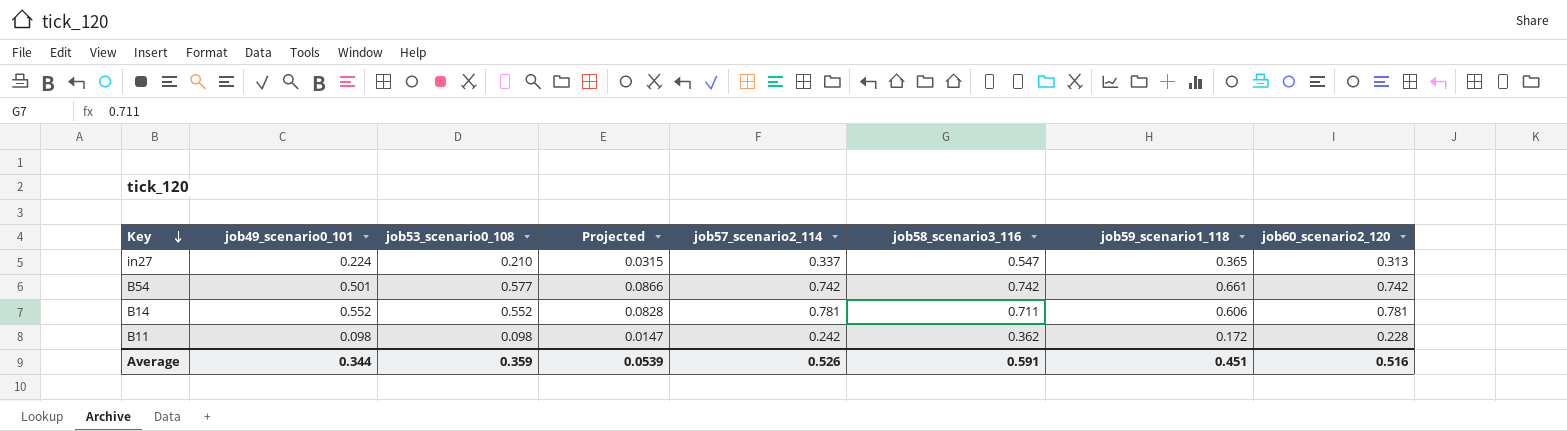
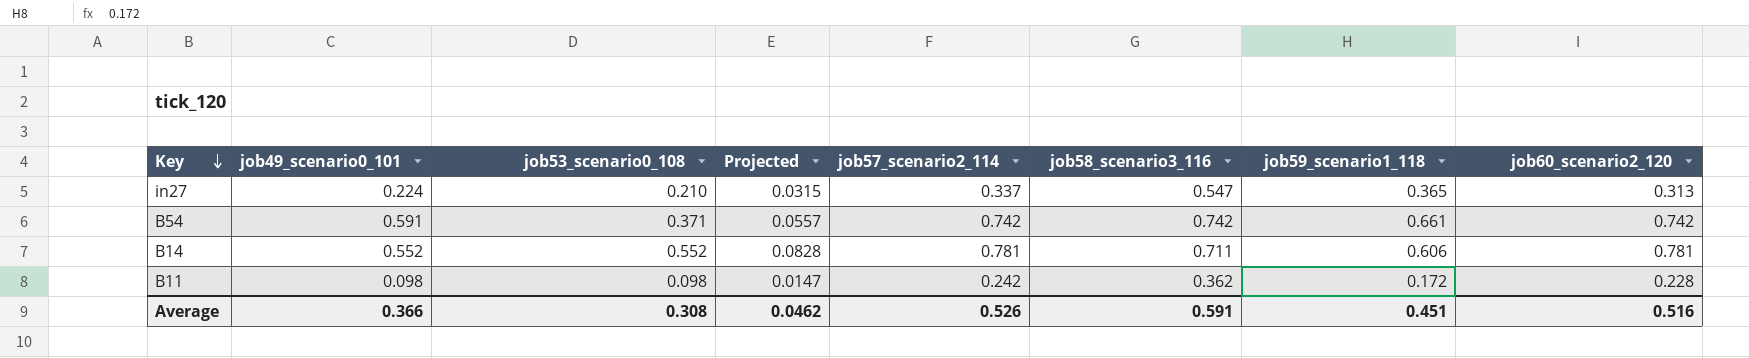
B54 | job49_scenario0_101: 0.501 -> 0.591
B54 | job53_scenario0_108: 0.577 -> 0.371
B54 | Projected: 0.0866 -> 0.0557
Average | job49_scenario0_101: 0.344 -> 0.366
Average | job53_scenario0_108: 0.359 -> 0.308
Average | Projected: 0.0539 -> 0.0462

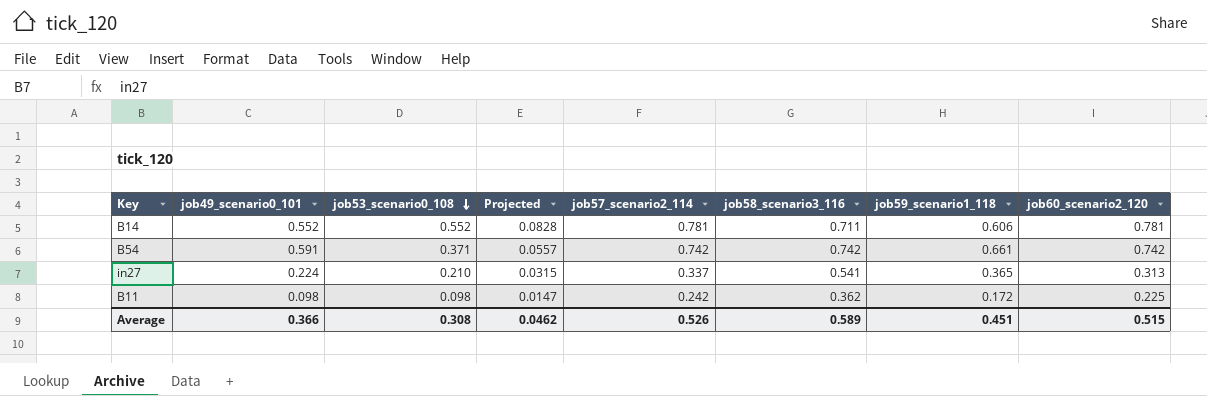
row order: Key descending -> job53_scenario0_108 descending
in27 | job58_scenario3_116: 0.547 -> 0.541
B11 | job60_scenario2_120: 0.228 -> 0.225
Average | job58_scenario3_116: 0.591 -> 0.589
Average | job60_scenario2_120: 0.516 -> 0.515

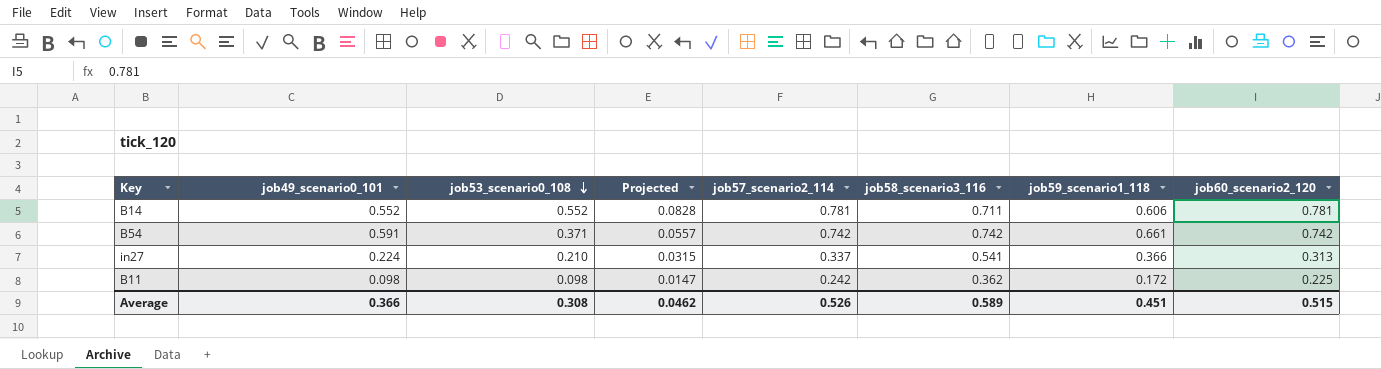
in27 | job59_scenario1_118: 0.365 -> 0.366

